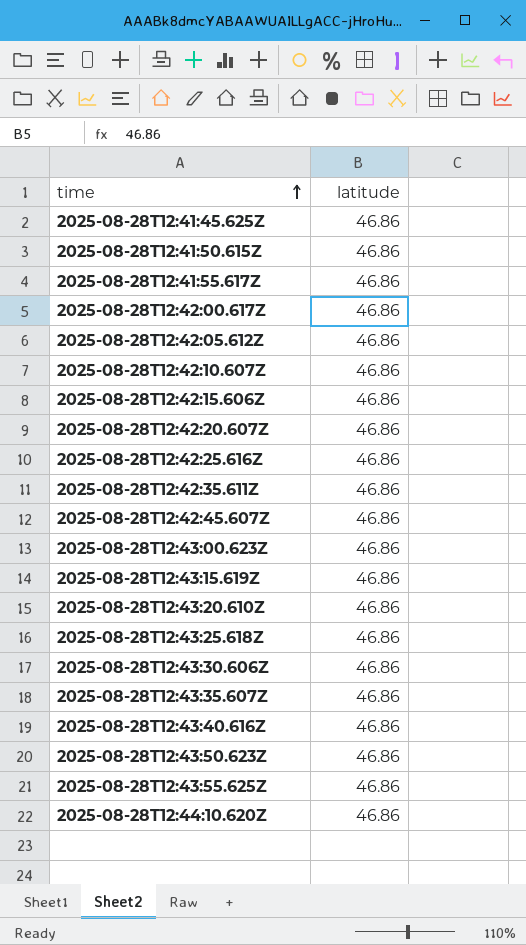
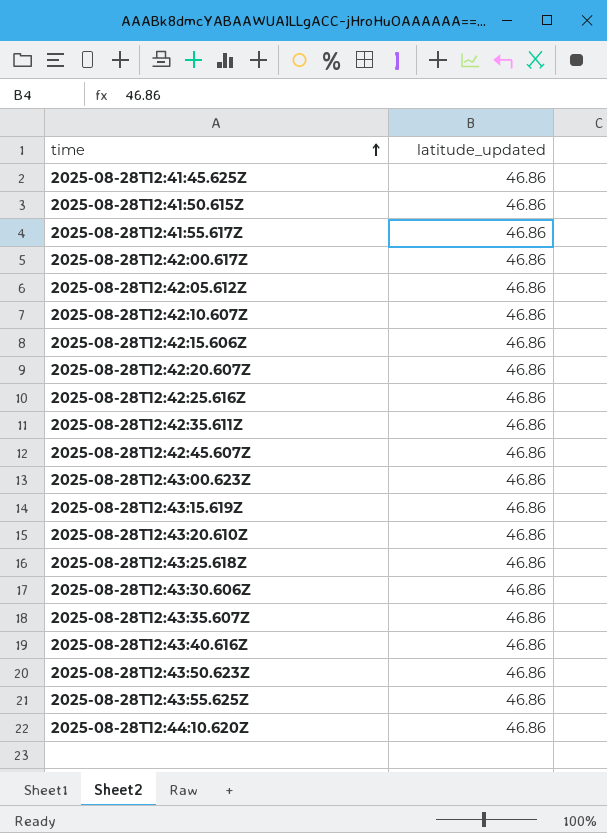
column name: latitude -> latitude_updated

